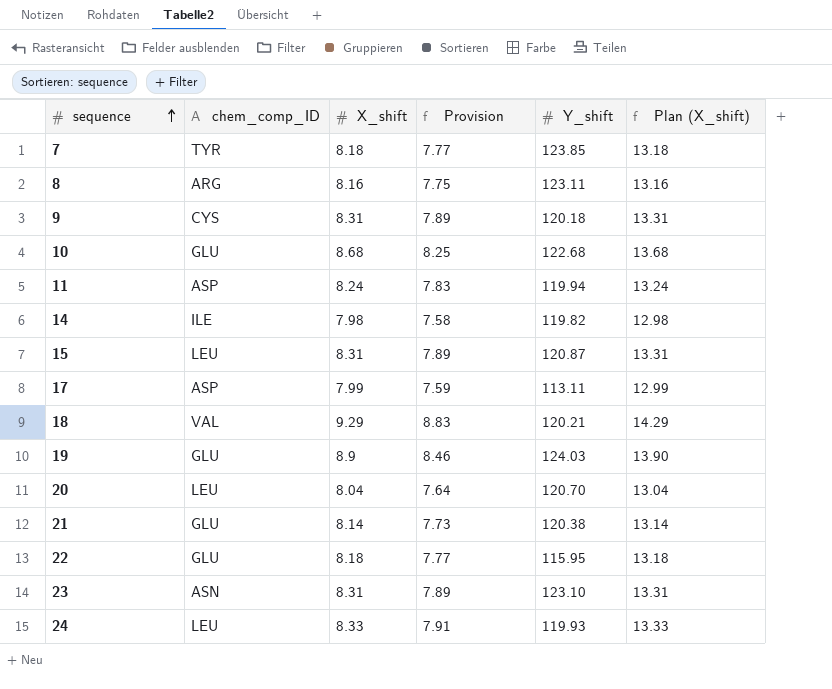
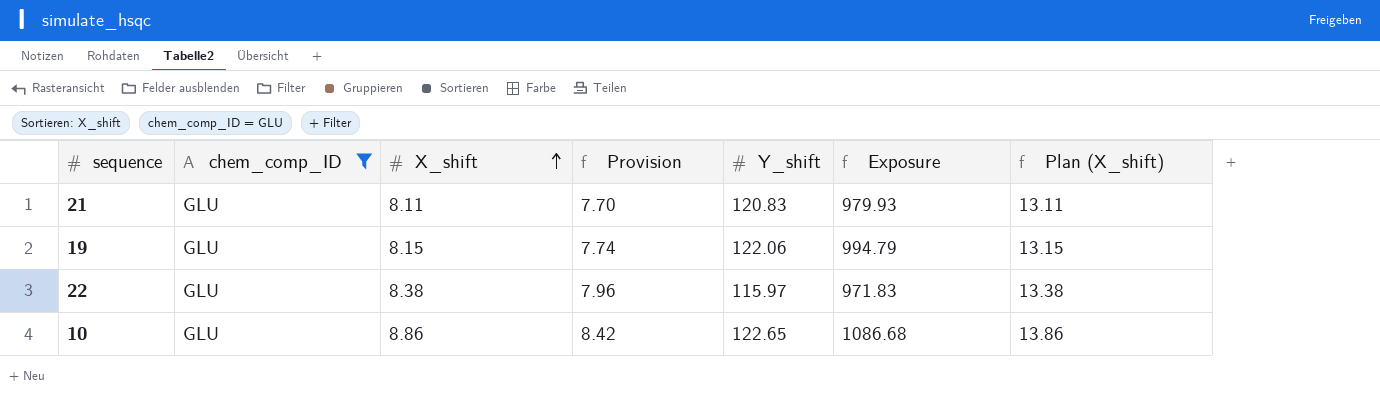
filter: none -> chem_comp_ID = GLU
row order: sequence ascending -> X_shift ascending
column Exposure | formula: none -> [X_shift] * [Y_shift]
21 | X_shift: 8.14 -> 8.11
21 | Provision: 7.73 -> 7.70
21 | Y_shift: 120.38 -> 120.83
21 | Plan (X_shift): 13.14 -> 13.11
19 | X_shift: 8.9 -> 8.15
19 | Provision: 8.46 -> 7.74
19 | Y_shift: 124.03 -> 122.06
19 | Plan (X_shift): 13.90 -> 13.15
22 | X_shift: 8.18 -> 8.38
22 | Provision: 7.77 -> 7.96
22 | Y_shift: 115.95 -> 115.97
22 | Plan (X_shift): 13.18 -> 13.38
10 | X_shift: 8.68 -> 8.86
10 | Provision: 8.25 -> 8.42
10 | Y_shift: 122.68 -> 122.65
10 | Plan (X_shift): 13.68 -> 13.86

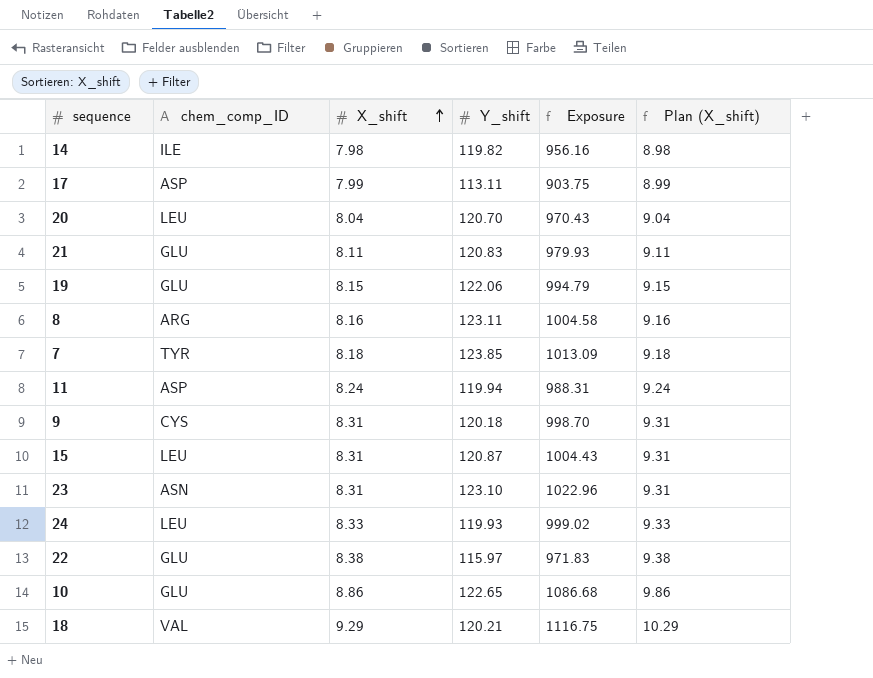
filter: chem_comp_ID = GLU -> none
column Provision | formula: [X_shift] * 0.95 -> none
column Plan (X_shift) | formula: [X_shift] + 5 -> [X_shift] + 1

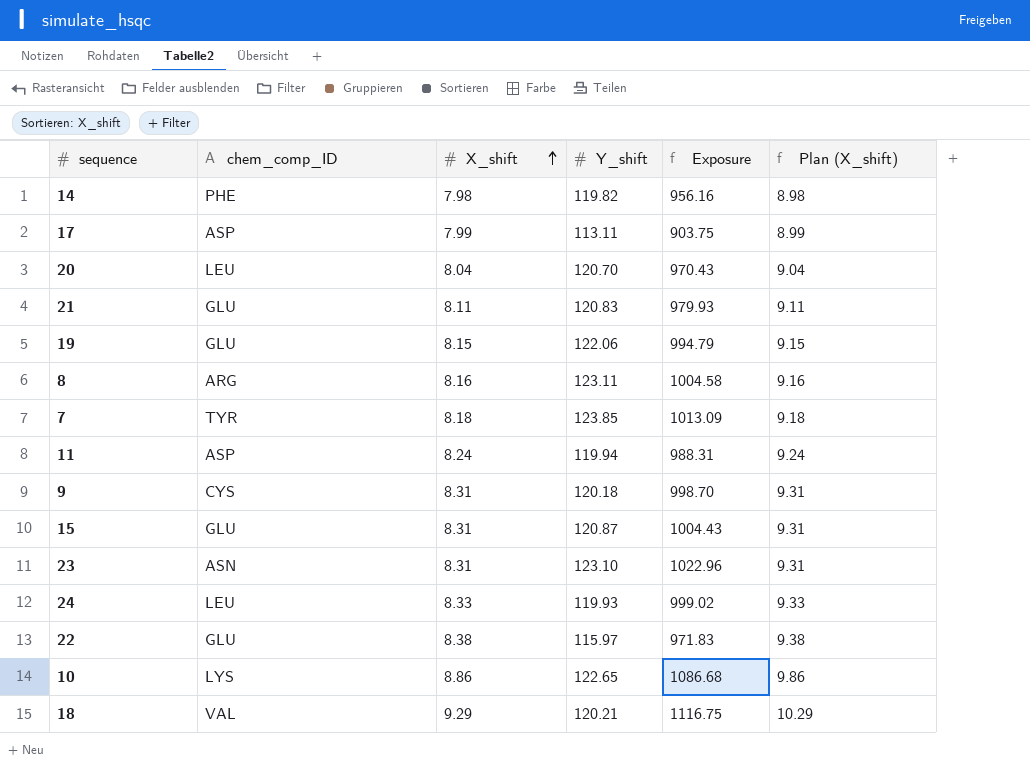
14 | chem_comp_ID: ILE -> PHE
15 | chem_comp_ID: LEU -> GLU
10 | chem_comp_ID: GLU -> LYS

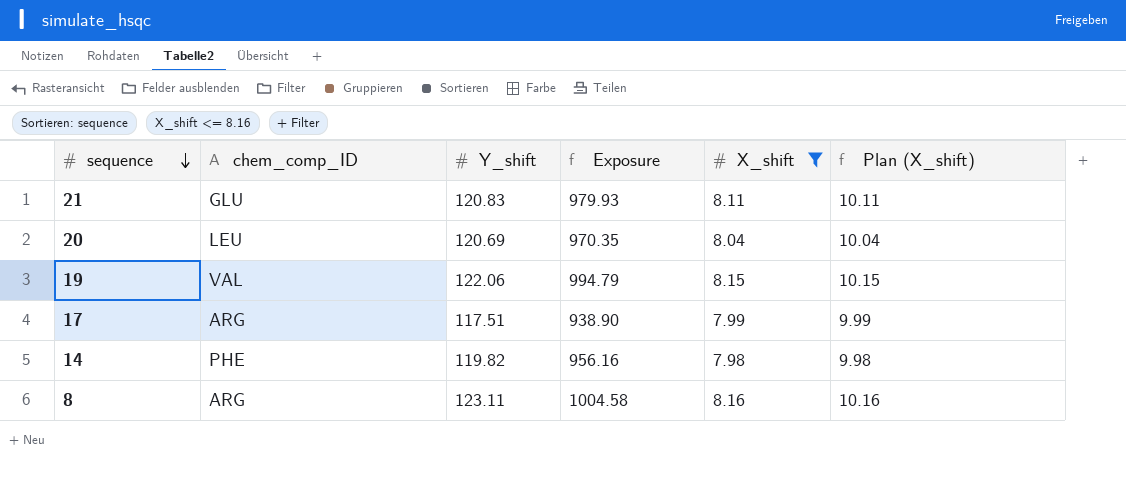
filter: none -> X_shift <= 8.16
row order: X_shift ascending -> sequence descending
column X_shift | position: 3 -> 5
column Plan (X_shift) | formula: [X_shift] + 1 -> [X_shift] + 2
20 | Y_shift: 120.70 -> 120.69
20 | Exposure: 970.43 -> 970.35
19 | chem_comp_ID: GLU -> VAL
17 | chem_comp_ID: ASP -> ARG
17 | Y_shift: 113.11 -> 117.51
17 | Exposure: 903.75 -> 938.90

